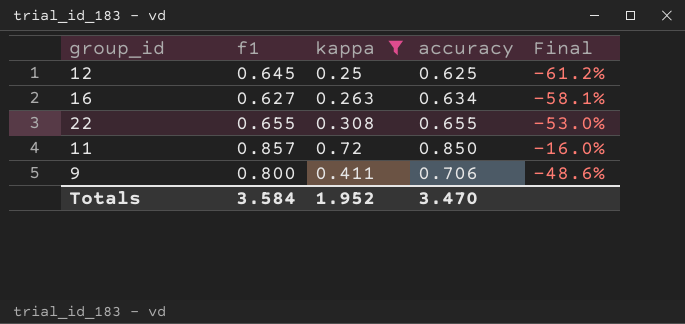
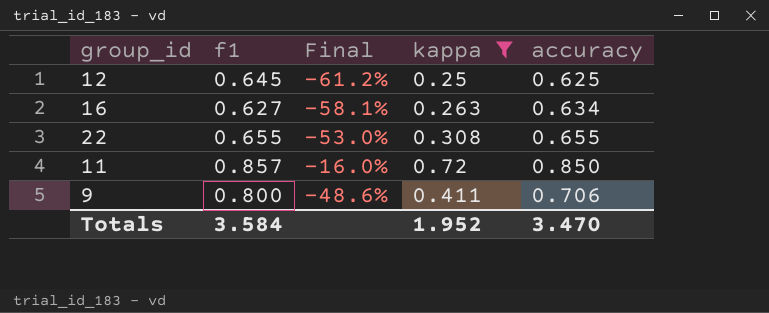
column Final | position: 5 -> 3

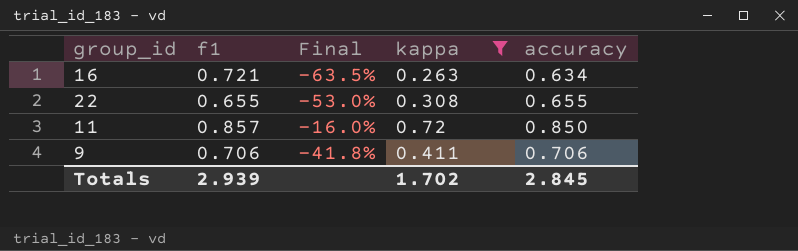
row 12: 0.645 | -61.2% | 0.25 | 0.625 -> none
16 | f1: 0.627 -> 0.721
16 | Final: -58.1% -> -63.5%
9 | f1: 0.800 -> 0.706
9 | Final: -48.6% -> -41.8%
Totals | f1: 3.584 -> 2.939
Totals | kappa: 1.952 -> 1.702
Totals | accuracy: 3.470 -> 2.845

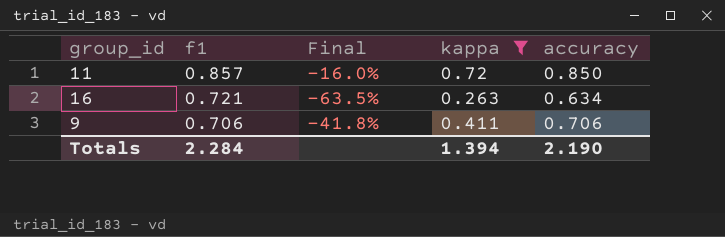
row order: none -> f1 descending
row 22: 0.655 | -53.0% | 0.308 | 0.655 -> none
Totals | f1: 2.939 -> 2.284
Totals | kappa: 1.702 -> 1.394
Totals | accuracy: 2.845 -> 2.190

